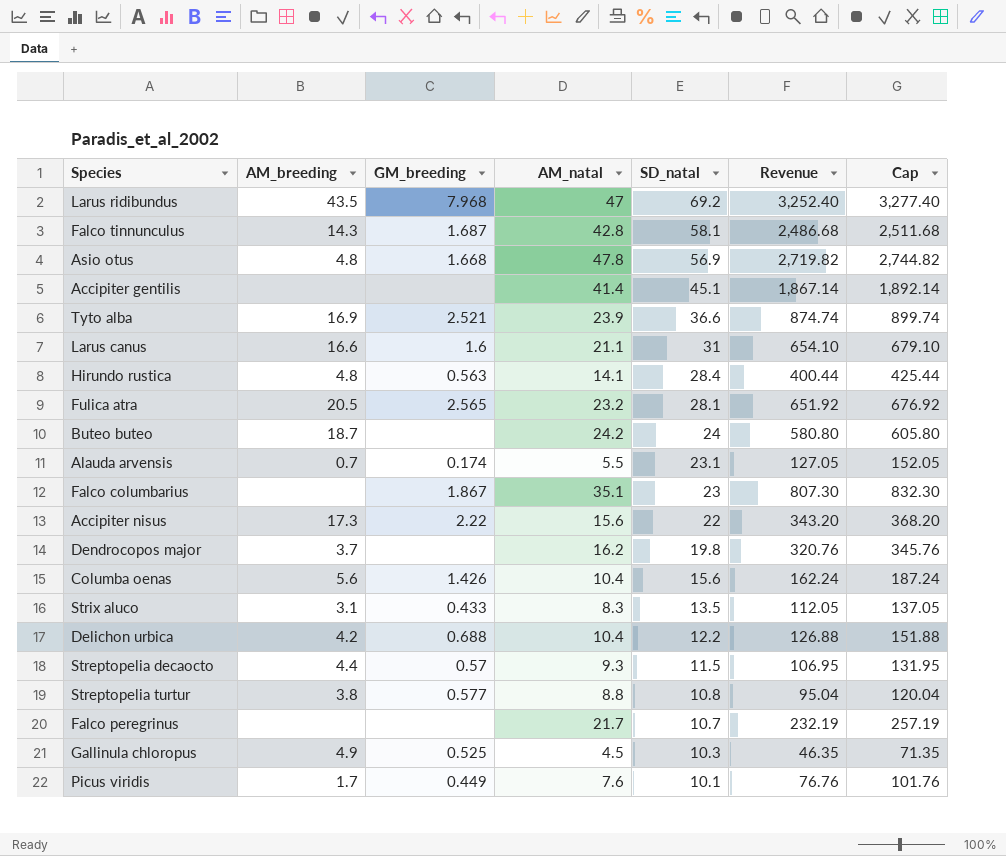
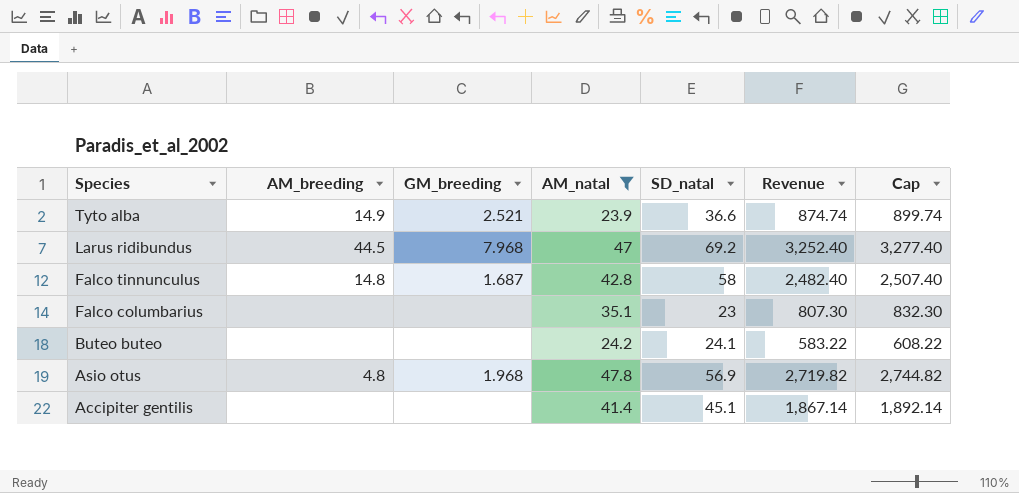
filter: none -> AM_natal >= 23.9
row order: SD_natal descending -> Species descending
Tyto alba | AM_breeding: 16.9 -> 14.9
Larus ridibundus | AM_breeding: 43.5 -> 44.5
Falco tinnunculus | AM_breeding: 14.3 -> 14.8
Falco tinnunculus | SD_natal: 58.1 -> 58
Falco tinnunculus | Revenue: 2,486.68 -> 2,482.40
Falco tinnunculus | Cap: 2,511.68 -> 2,507.40
Falco columbarius | GM_breeding: 1.867 -> none
Buteo buteo | AM_breeding: 18.7 -> none
Buteo buteo | SD_natal: 24 -> 24.1
Buteo buteo | Revenue: 580.80 -> 583.22
Buteo buteo | Cap: 605.80 -> 608.22
Asio otus | GM_breeding: 1.668 -> 1.968

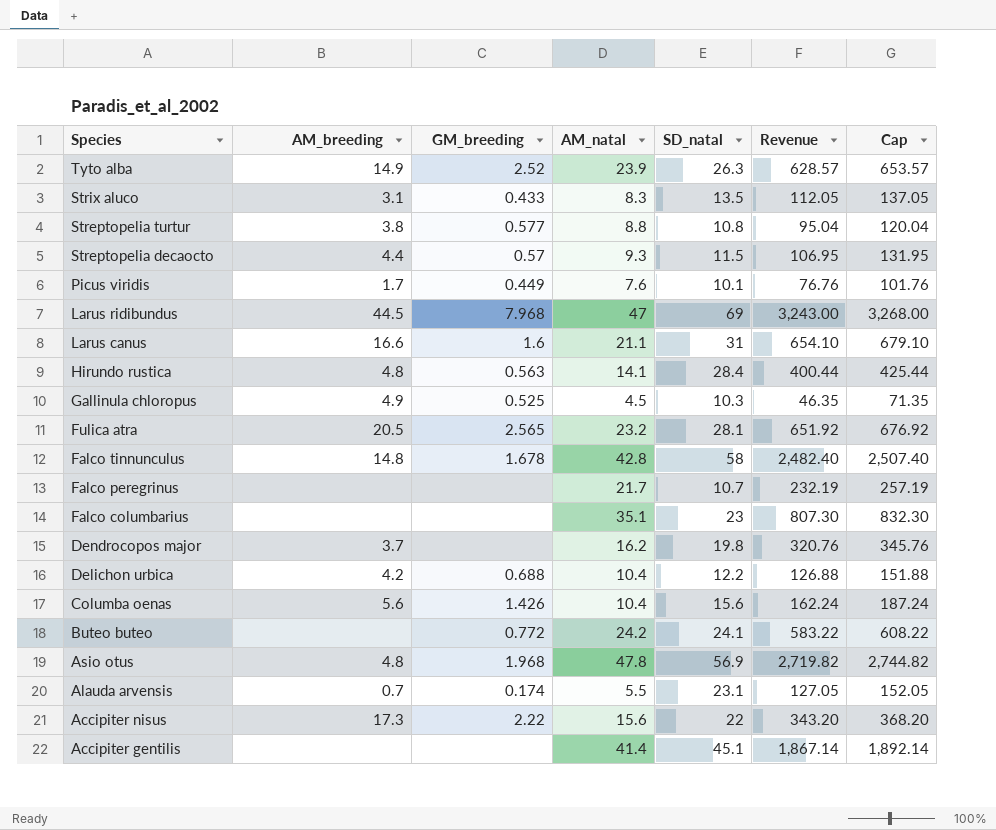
filter: AM_natal >= 23.9 -> none
Tyto alba | GM_breeding: 2.521 -> 2.52
Tyto alba | SD_natal: 36.6 -> 26.3
Tyto alba | Revenue: 874.74 -> 628.57
Tyto alba | Cap: 899.74 -> 653.57
Larus ridibundus | SD_natal: 69.2 -> 69
Larus ridibundus | Revenue: 3,252.40 -> 3,243.00
Larus ridibundus | Cap: 3,277.40 -> 3,268.00
Falco tinnunculus | GM_breeding: 1.687 -> 1.678
Buteo buteo | GM_breeding: none -> 0.772

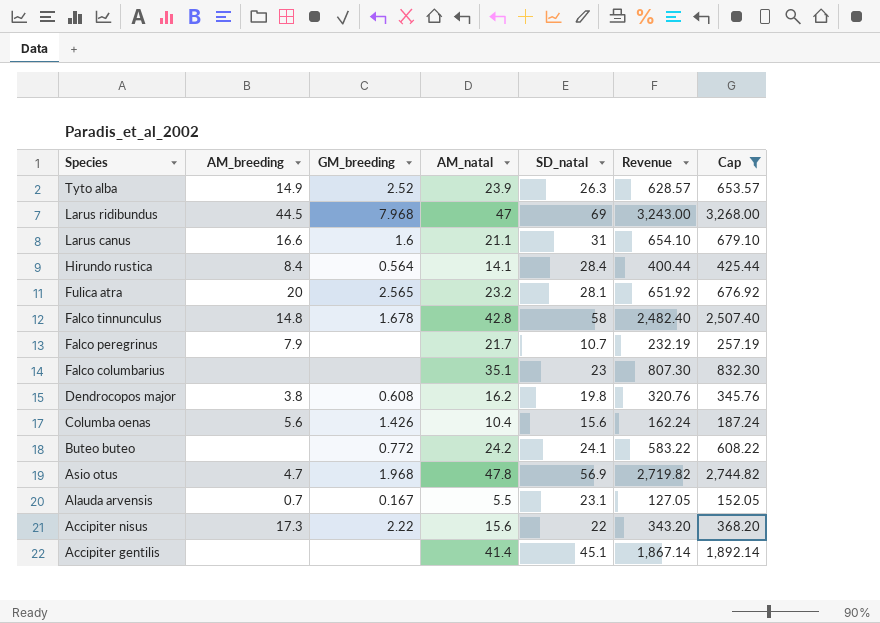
filter: none -> Cap >= 152.05
Hirundo rustica | AM_breeding: 4.8 -> 8.4
Hirundo rustica | GM_breeding: 0.563 -> 0.564
Fulica atra | AM_breeding: 20.5 -> 20
Falco peregrinus | AM_breeding: none -> 7.9
Dendrocopos major | AM_breeding: 3.7 -> 3.8
Dendrocopos major | GM_breeding: none -> 0.608
Asio otus | AM_breeding: 4.8 -> 4.7
Alauda arvensis | GM_breeding: 0.174 -> 0.167

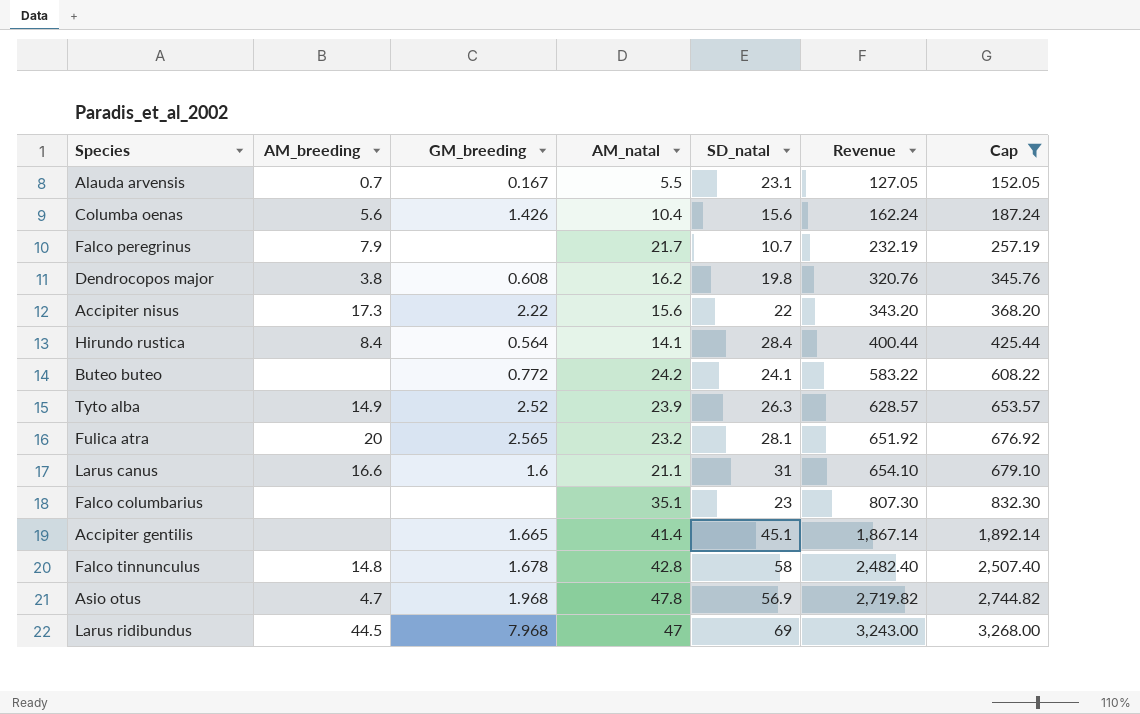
row order: Species descending -> Revenue ascending
Accipiter gentilis | GM_breeding: none -> 1.665

